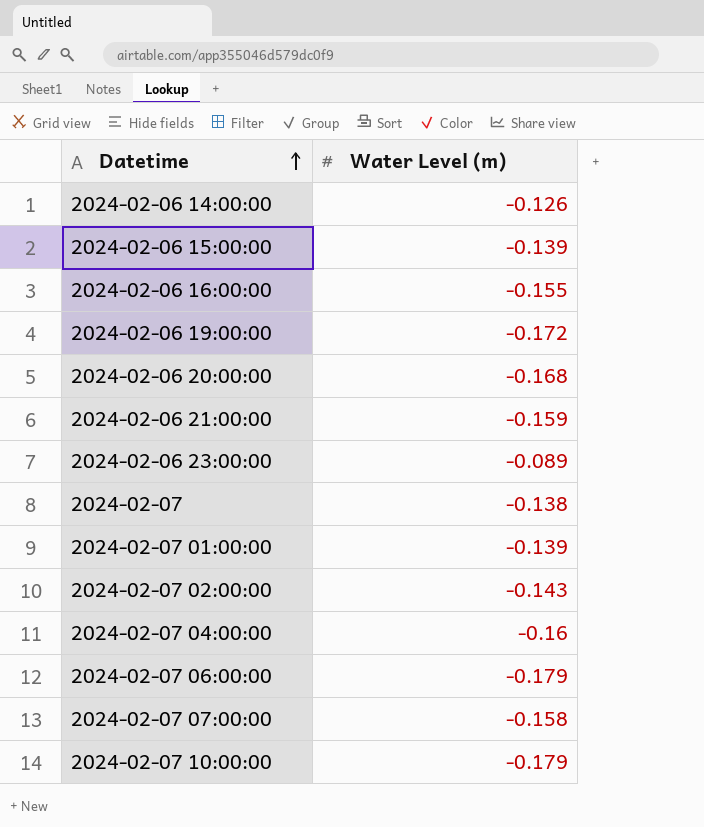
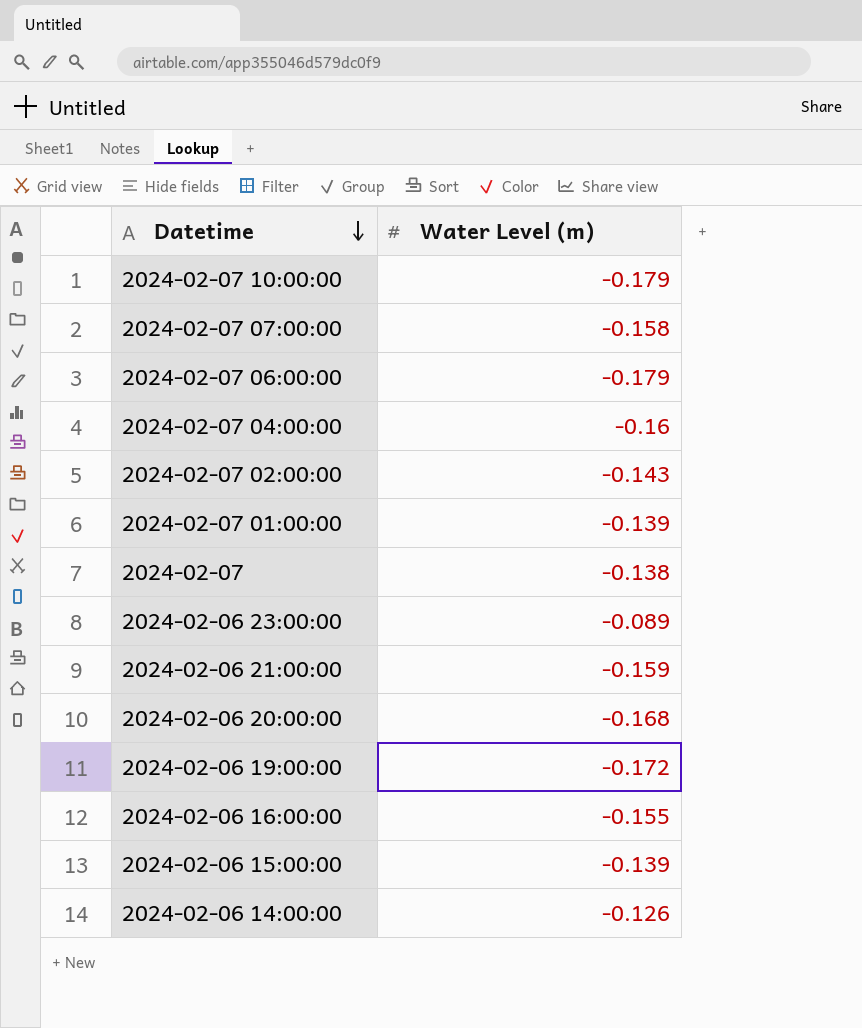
row order: Datetime ascending -> Datetime descending

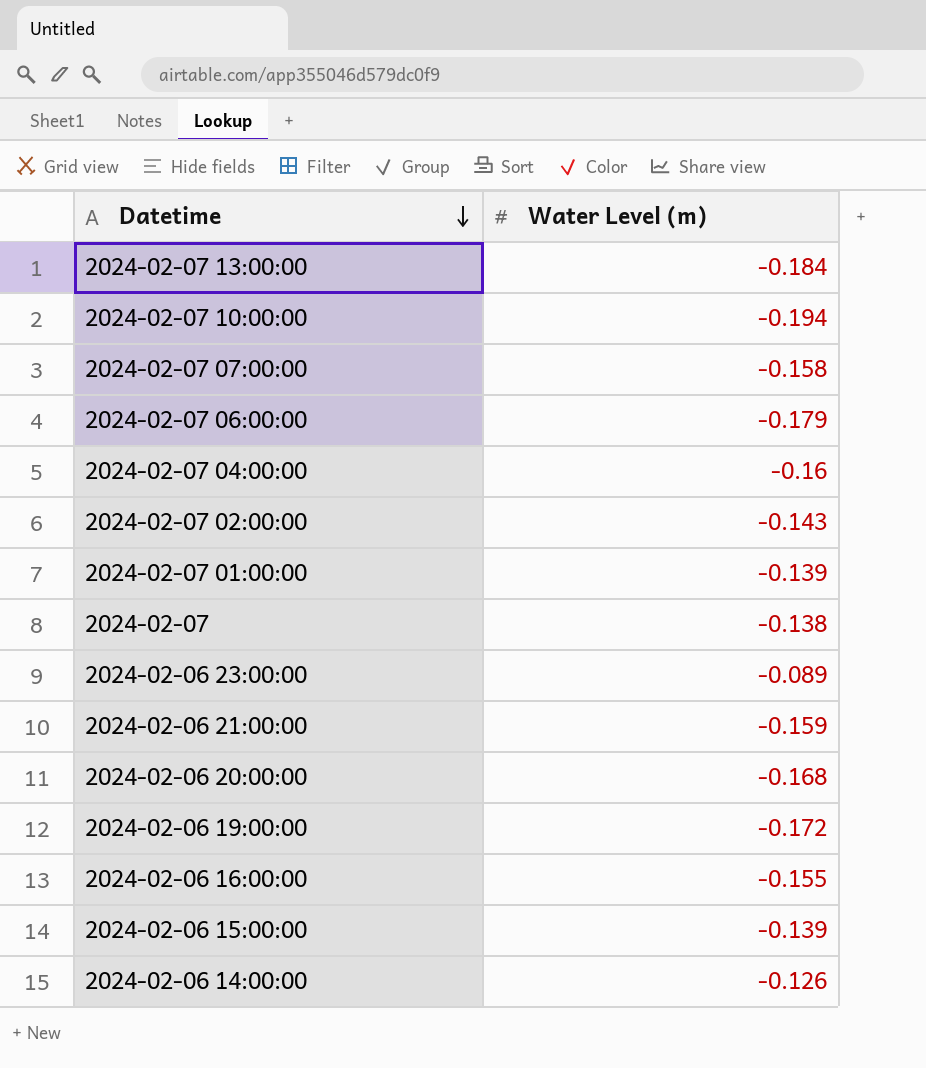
row 2024-02-07 13:00:00: none -> -0.184
2024-02-07 10:00:00 | Water Level (m): -0.179 -> -0.194

